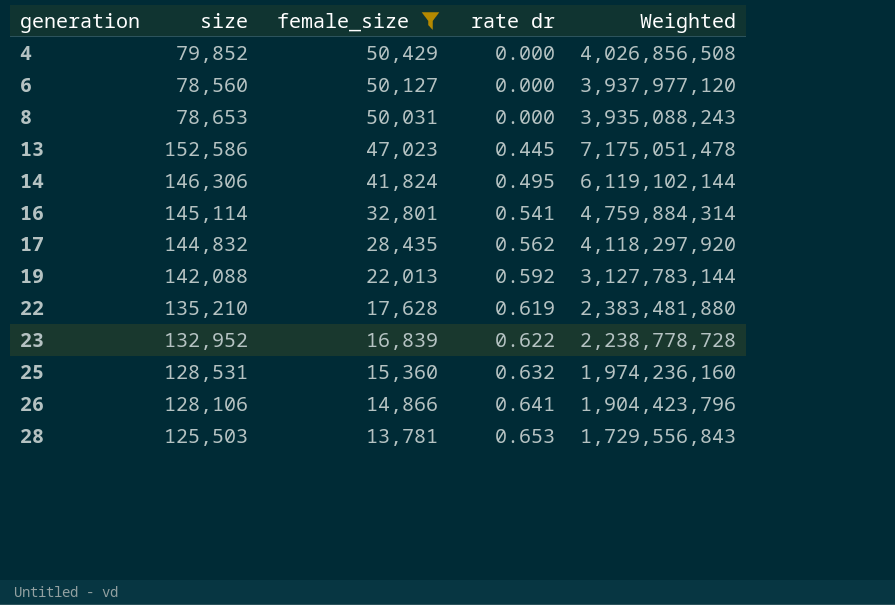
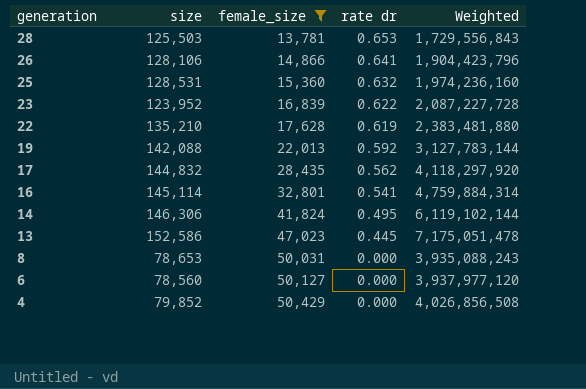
row order: generation ascending -> generation descending
23 | size: 132,952 -> 123,952
23 | Weighted: 2,238,778,728 -> 2,087,227,728

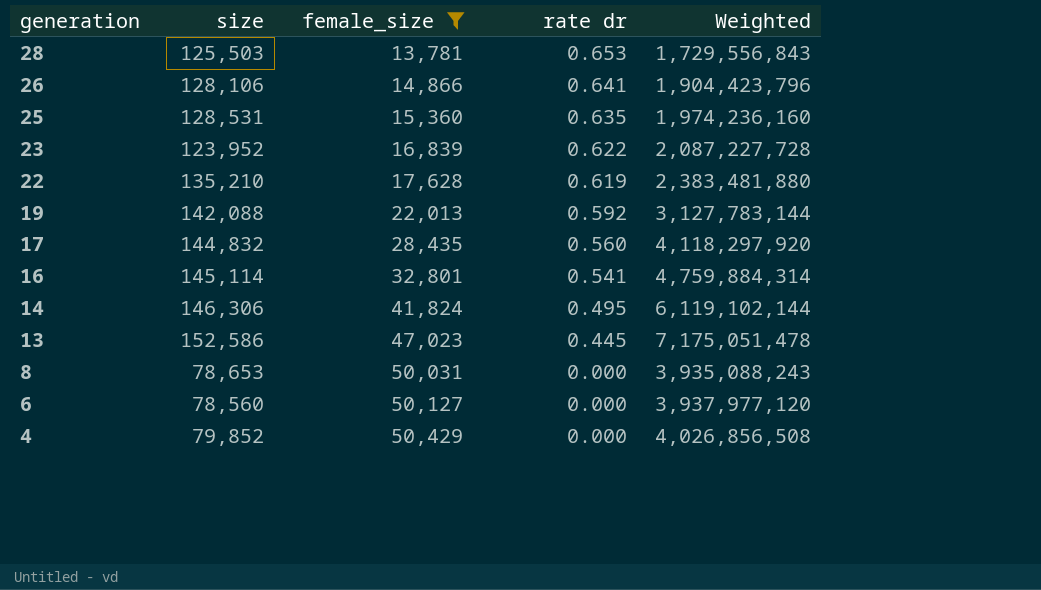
25 | rate dr: 0.632 -> 0.635
17 | rate dr: 0.562 -> 0.560

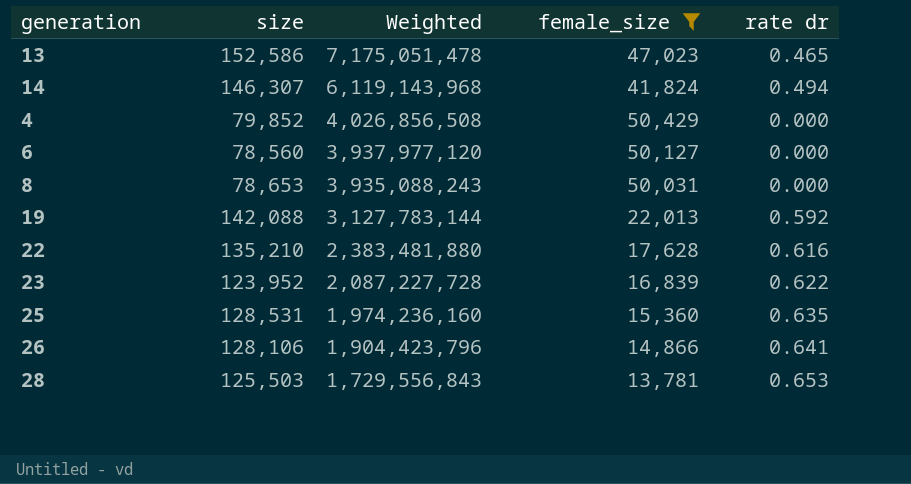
row order: generation descending -> Weighted descending
column Weighted | position: 5 -> 3
row 17: 144,832 | 28,435 | 0.560 | 4,118,297,920 -> none
row 16: 145,114 | 32,801 | 0.541 | 4,759,884,314 -> none
13 | rate dr: 0.445 -> 0.465
14 | size: 146,306 -> 146,307
14 | Weighted: 6,119,102,144 -> 6,119,143,968
14 | rate dr: 0.495 -> 0.494
22 | rate dr: 0.619 -> 0.616

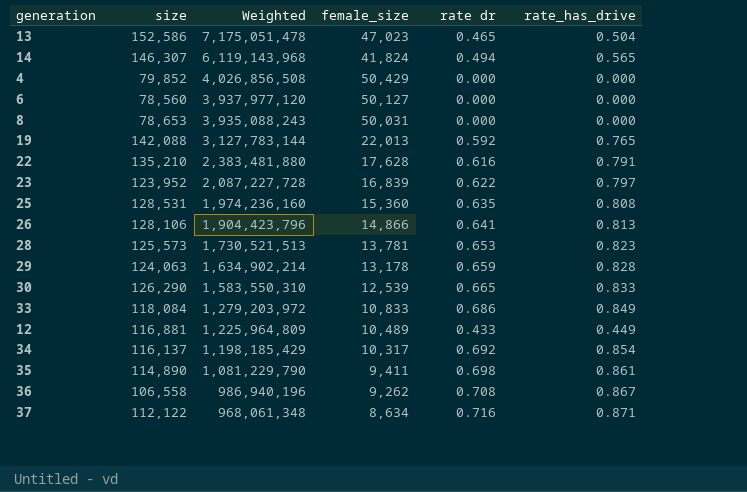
filter: female_size >= 13,781 -> none
column rate_has_drive | position: none -> 6
28 | size: 125,503 -> 125,573
28 | Weighted: 1,729,556,843 -> 1,730,521,513

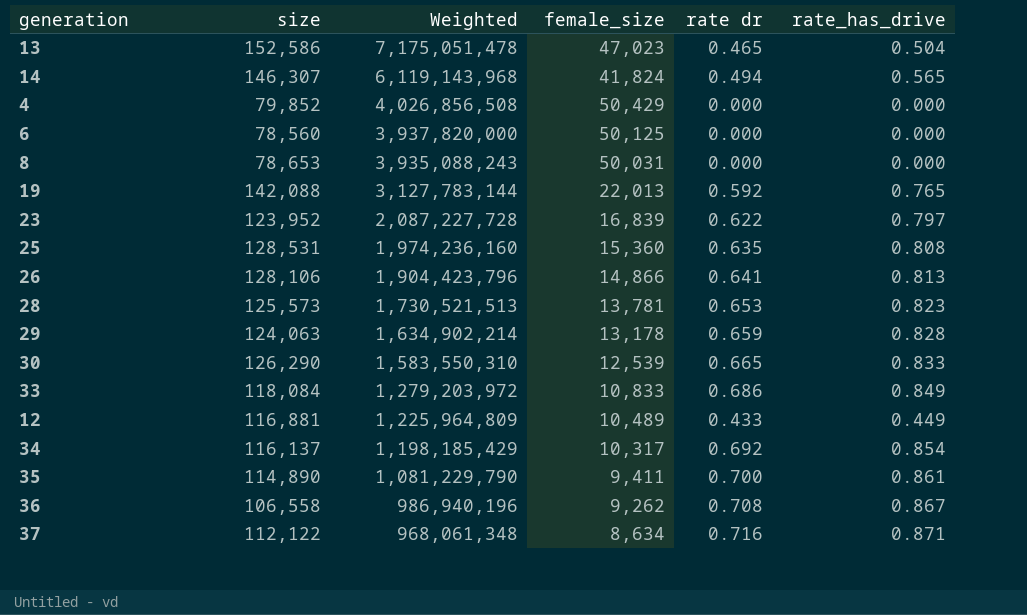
row 22: 135,210 | 2,383,481,880 | 17,628 | 0.616 | 0.791 -> none
6 | Weighted: 3,937,977,120 -> 3,937,820,000
6 | female_size: 50,127 -> 50,125
35 | rate dr: 0.698 -> 0.700

